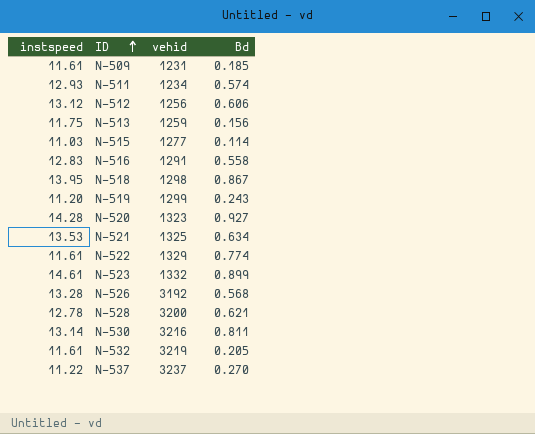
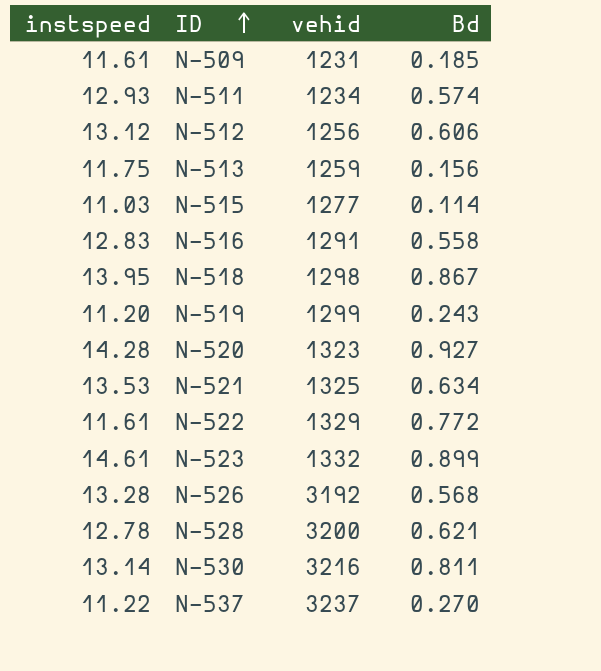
row N-532: 11.61 | 3219 | 0.205 -> none
N-522 | Bd: 0.774 -> 0.772

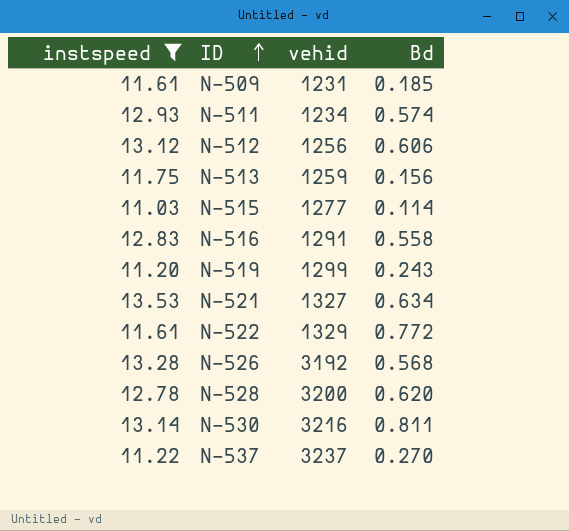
filter: none -> instspeed <= 13.53
N-521 | vehid: 1325 -> 1327
N-528 | Bd: 0.621 -> 0.620

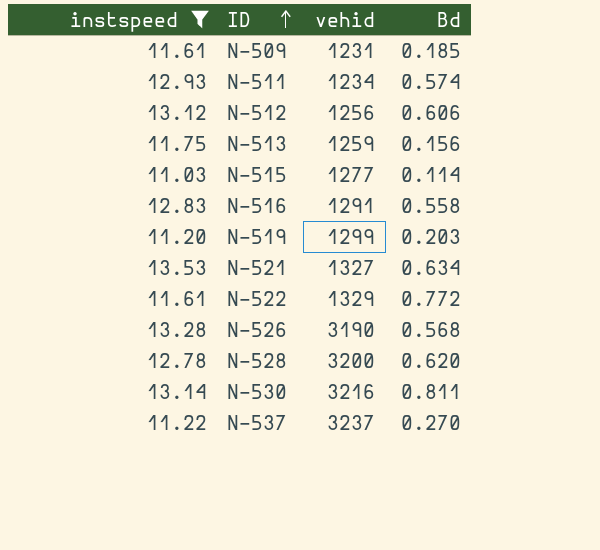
N-519 | Bd: 0.243 -> 0.203
N-526 | vehid: 3192 -> 3190

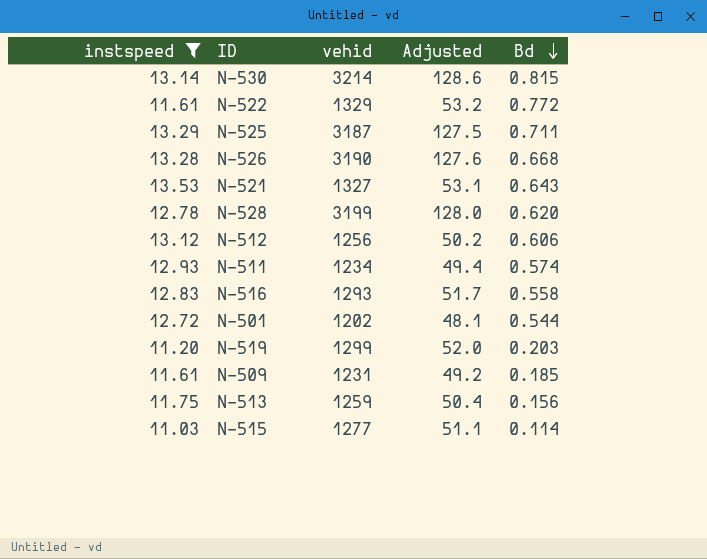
row order: ID ascending -> Bd descending
column Adjusted | formula: none -> [vehid] * 0.04
row N-537: 11.22 | 3237 | 0.270 -> none
N-530 | vehid: 3216 -> 3214
N-530 | Bd: 0.811 -> 0.815
row N-525: none -> 13.29 | 3187 | 127.5 | 0.711
N-526 | Bd: 0.568 -> 0.668
N-521 | Bd: 0.634 -> 0.643
N-528 | vehid: 3200 -> 3199
N-516 | vehid: 1291 -> 1293
row N-501: none -> 12.72 | 1202 | 48.1 | 0.544

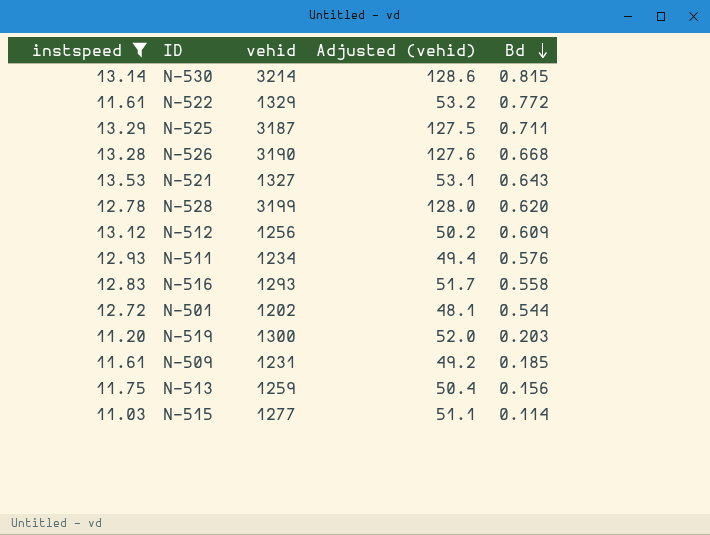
column name: Adjusted -> Adjusted (vehid)
N-512 | Bd: 0.606 -> 0.609
N-511 | Bd: 0.574 -> 0.576
N-519 | vehid: 1299 -> 1300

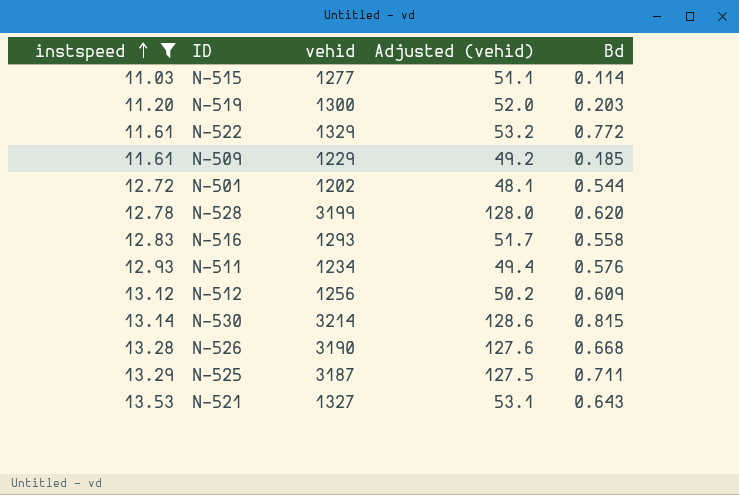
row order: Bd descending -> instspeed ascending
row N-513: 11.75 | 1259 | 50.4 | 0.156 -> none
N-509 | vehid: 1231 -> 1229

